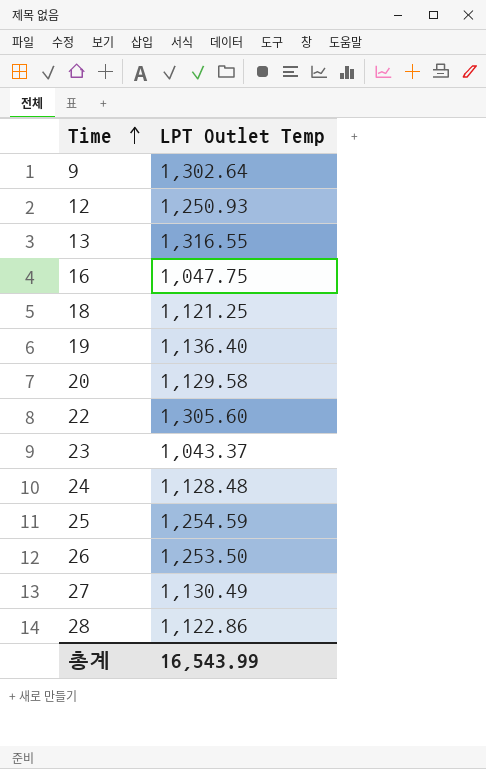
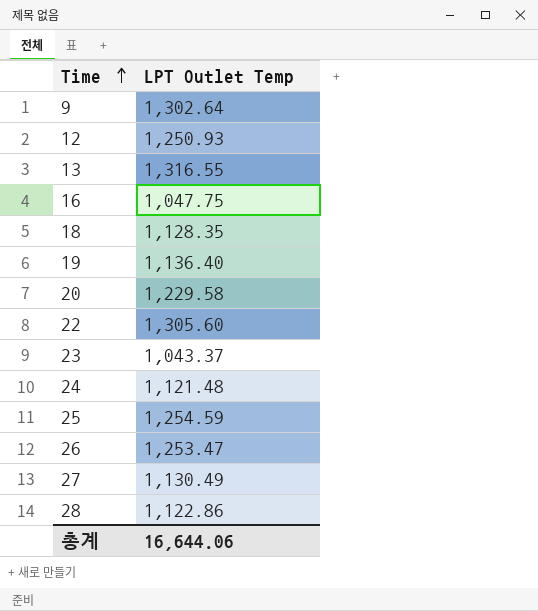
18 | LPT Outlet Temp: 1,121.25 -> 1,128.35
20 | LPT Outlet Temp: 1,129.58 -> 1,229.58
24 | LPT Outlet Temp: 1,128.48 -> 1,121.48
26 | LPT Outlet Temp: 1,253.50 -> 1,253.47
총계 | LPT Outlet Temp: 16,543.99 -> 16,644.06

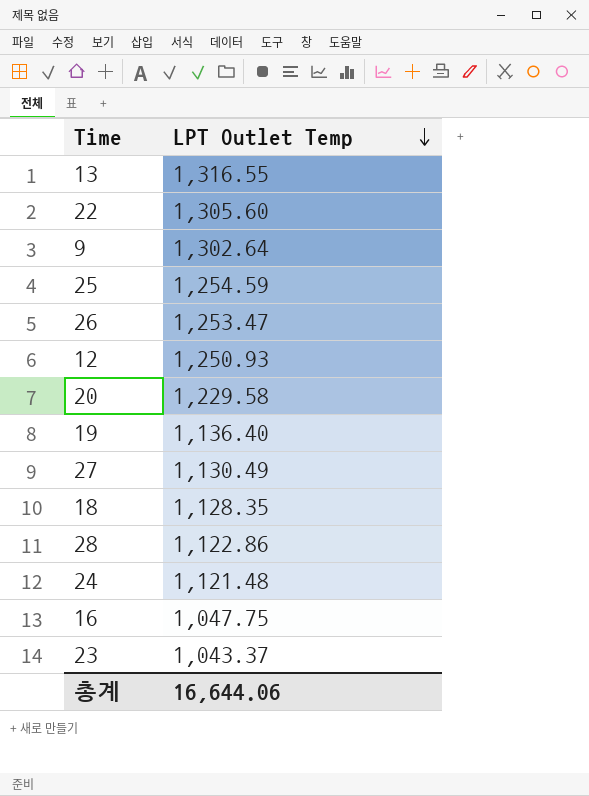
row order: Time ascending -> LPT Outlet Temp descending

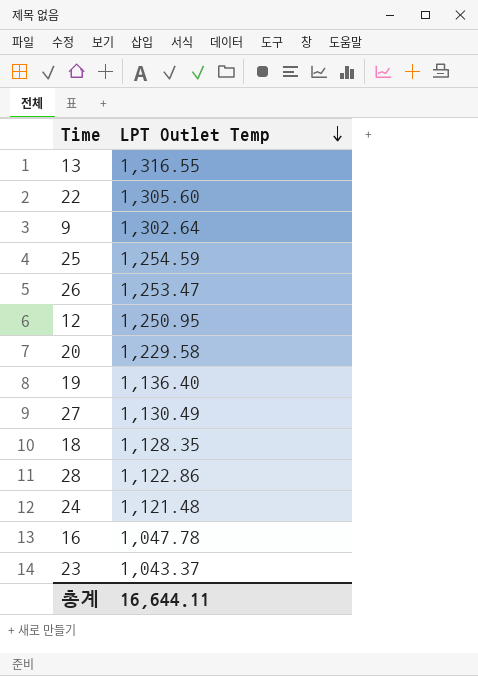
12 | LPT Outlet Temp: 1,250.93 -> 1,250.95
16 | LPT Outlet Temp: 1,047.75 -> 1,047.78
총계 | LPT Outlet Temp: 16,644.06 -> 16,644.11

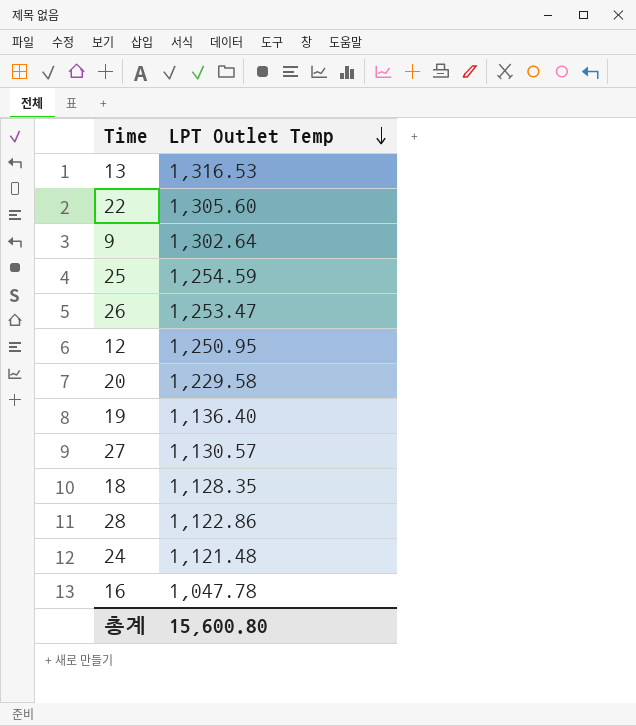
row 23: 1,043.37 -> none
13 | LPT Outlet Temp: 1,316.55 -> 1,316.53
27 | LPT Outlet Temp: 1,130.49 -> 1,130.57
총계 | LPT Outlet Temp: 16,644.11 -> 15,600.80

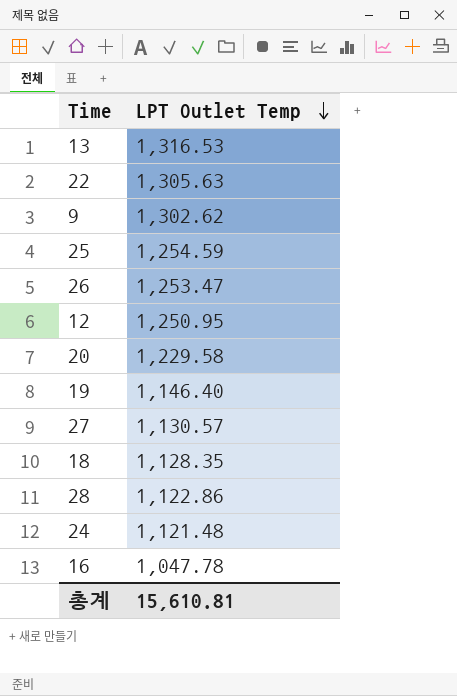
22 | LPT Outlet Temp: 1,305.60 -> 1,305.63
9 | LPT Outlet Temp: 1,302.64 -> 1,302.62
19 | LPT Outlet Temp: 1,136.40 -> 1,146.40
총계 | LPT Outlet Temp: 15,600.80 -> 15,610.81

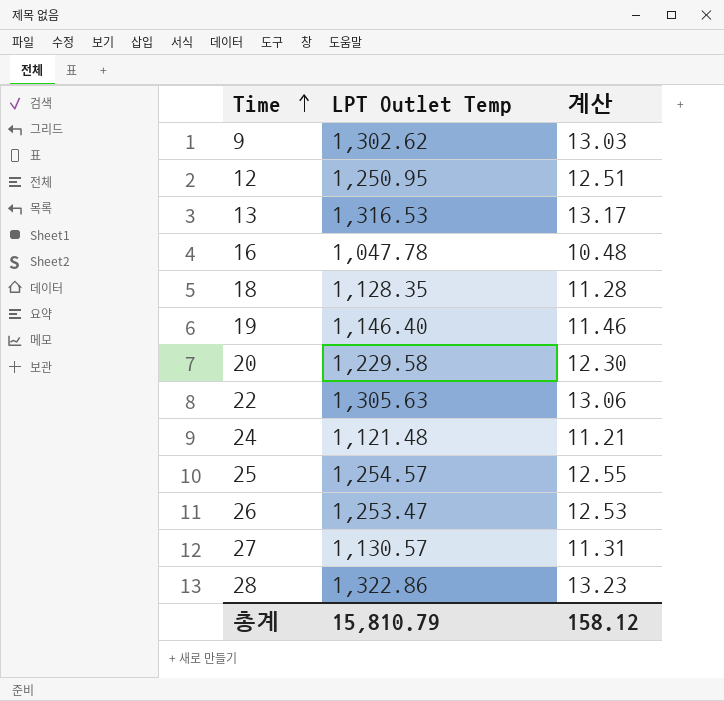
row order: LPT Outlet Temp descending -> Time ascending
column 계산 | formula: none -> [LPT Outlet Temp] * 0.01
25 | LPT Outlet Temp: 1,254.59 -> 1,254.57
28 | LPT Outlet Temp: 1,122.86 -> 1,322.86
총계 | LPT Outlet Temp: 15,610.81 -> 15,810.79

